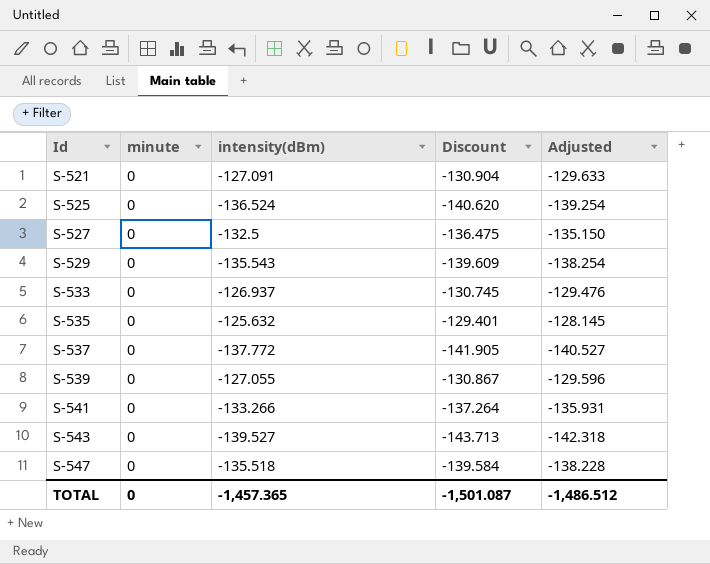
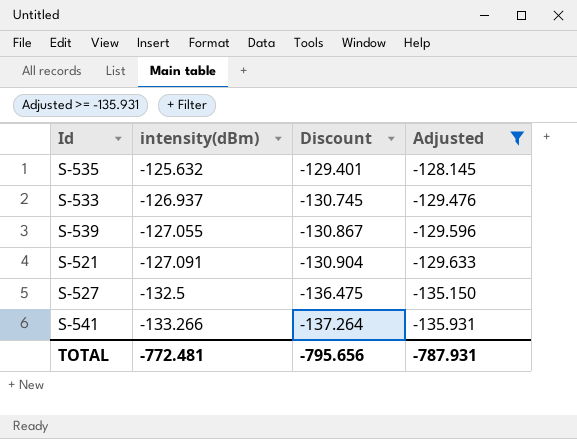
filter: none -> Adjusted >= -135.931
row order: Id ascending -> intensity(dBm) descending
column minute | position: 2 -> none
TOTAL | intensity(dBm): -1,457.365 -> -772.481
TOTAL | Discount: -1,501.087 -> -795.656
TOTAL | Adjusted: -1,486.512 -> -787.931

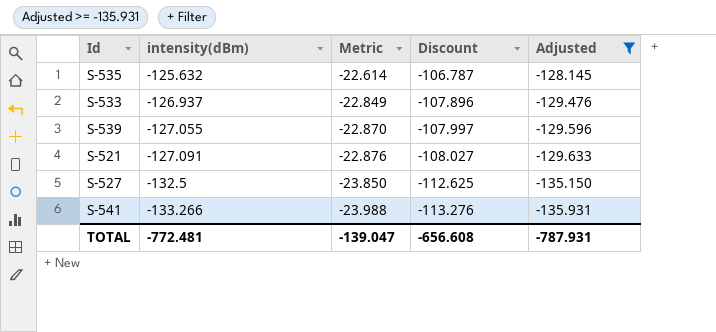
column Metric | formula: none -> [intensity(dBm)] * 0.18
column Discount | formula: [intensity(dBm)] * 1.03 -> [intensity(dBm)] * 0.85
TOTAL | Discount: -795.656 -> -656.608

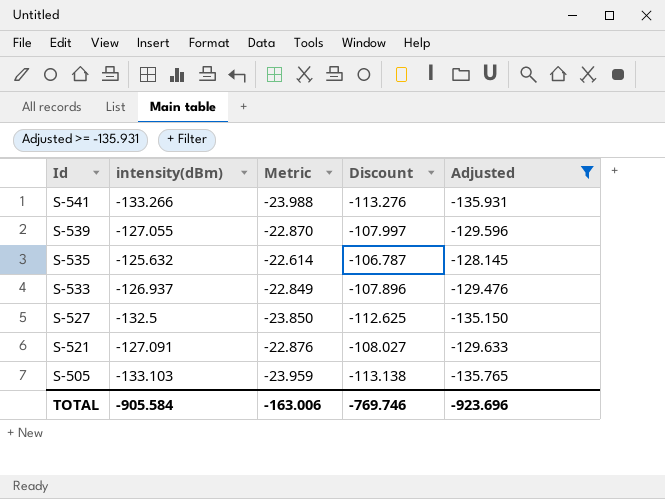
row order: intensity(dBm) descending -> Id descending
row S-505: none -> -133.103 | -23.959 | -113.138 | -135.765
TOTAL | intensity(dBm): -772.481 -> -905.584
TOTAL | Metric: -139.047 -> -163.006
TOTAL | Discount: -656.608 -> -769.746
TOTAL | Adjusted: -787.931 -> -923.696

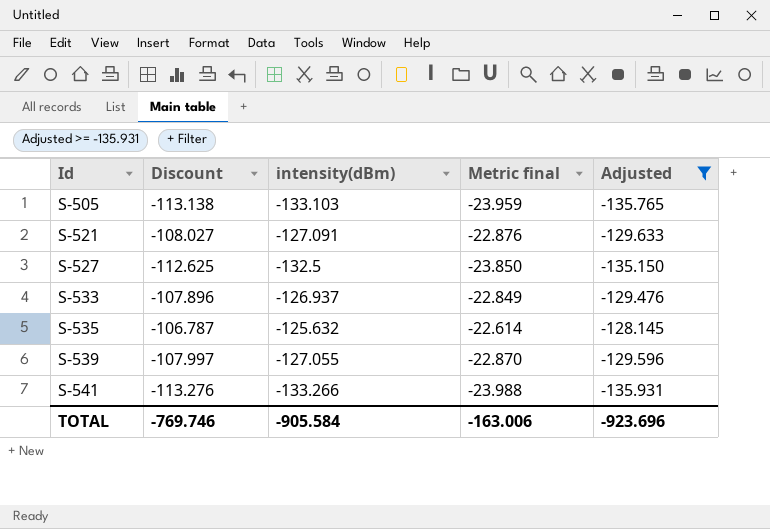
row order: Id descending -> Id ascending
column Discount | position: 4 -> 2
column name: Metric -> Metric final

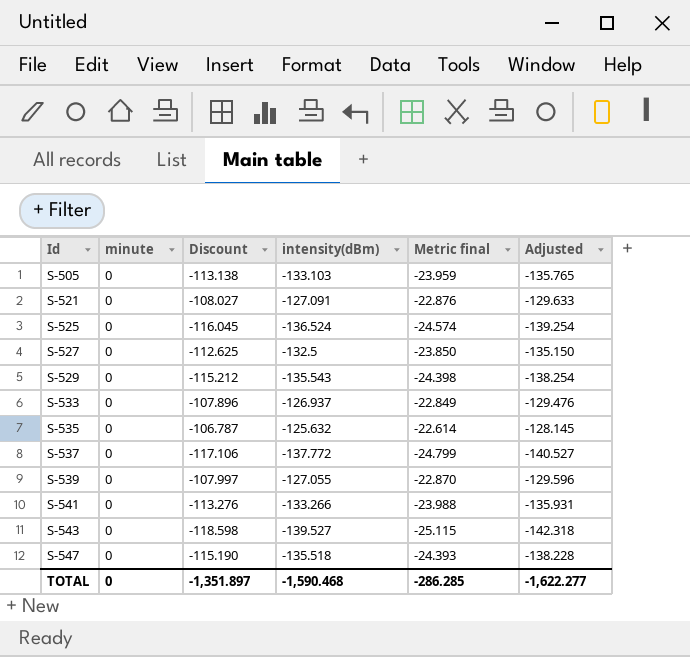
filter: Adjusted >= -135.931 -> none
column minute | position: none -> 2
TOTAL | Discount: -769.746 -> -1,351.897
TOTAL | intensity(dBm): -905.584 -> -1,590.468
TOTAL | Metric final: -163.006 -> -286.285
TOTAL | Adjusted: -923.696 -> -1,622.277

